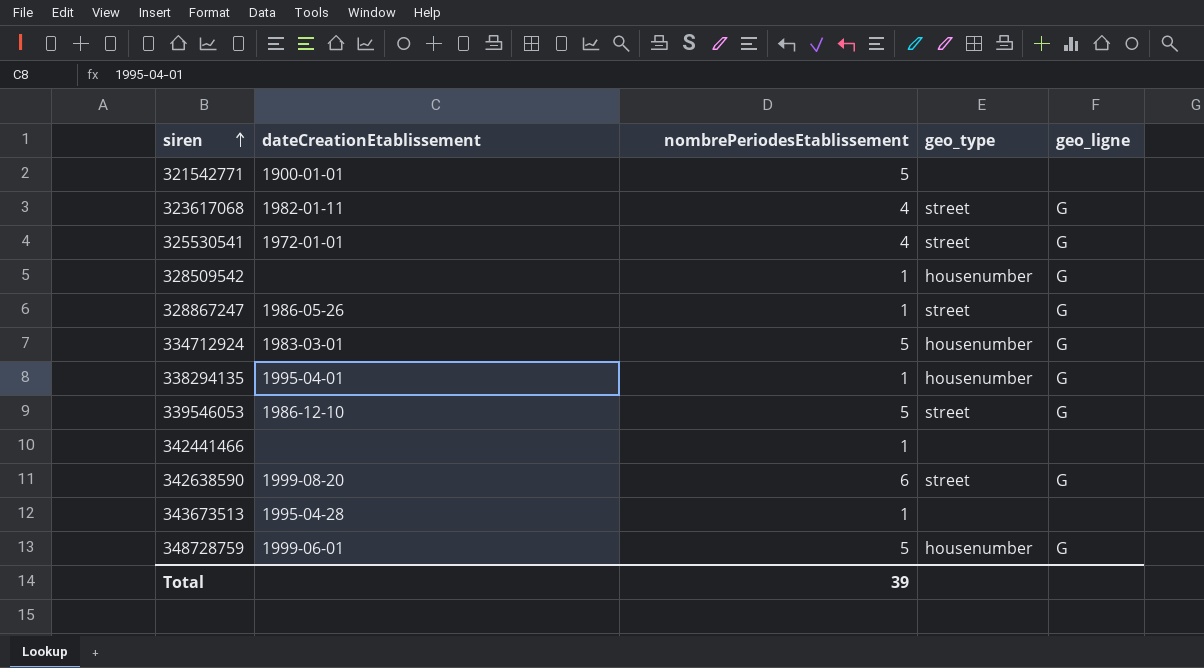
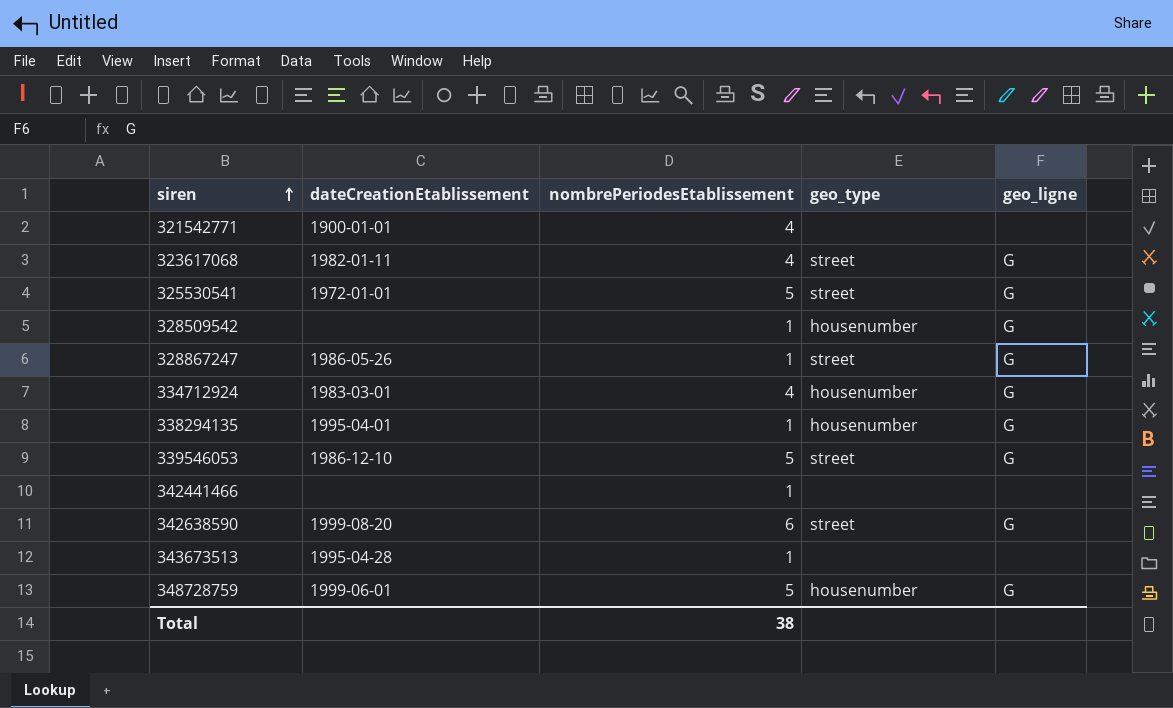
321542771 | nombrePeriodesEtablissement: 5 -> 4
325530541 | nombrePeriodesEtablissement: 4 -> 5
334712924 | nombrePeriodesEtablissement: 5 -> 4
Total | nombrePeriodesEtablissement: 39 -> 38

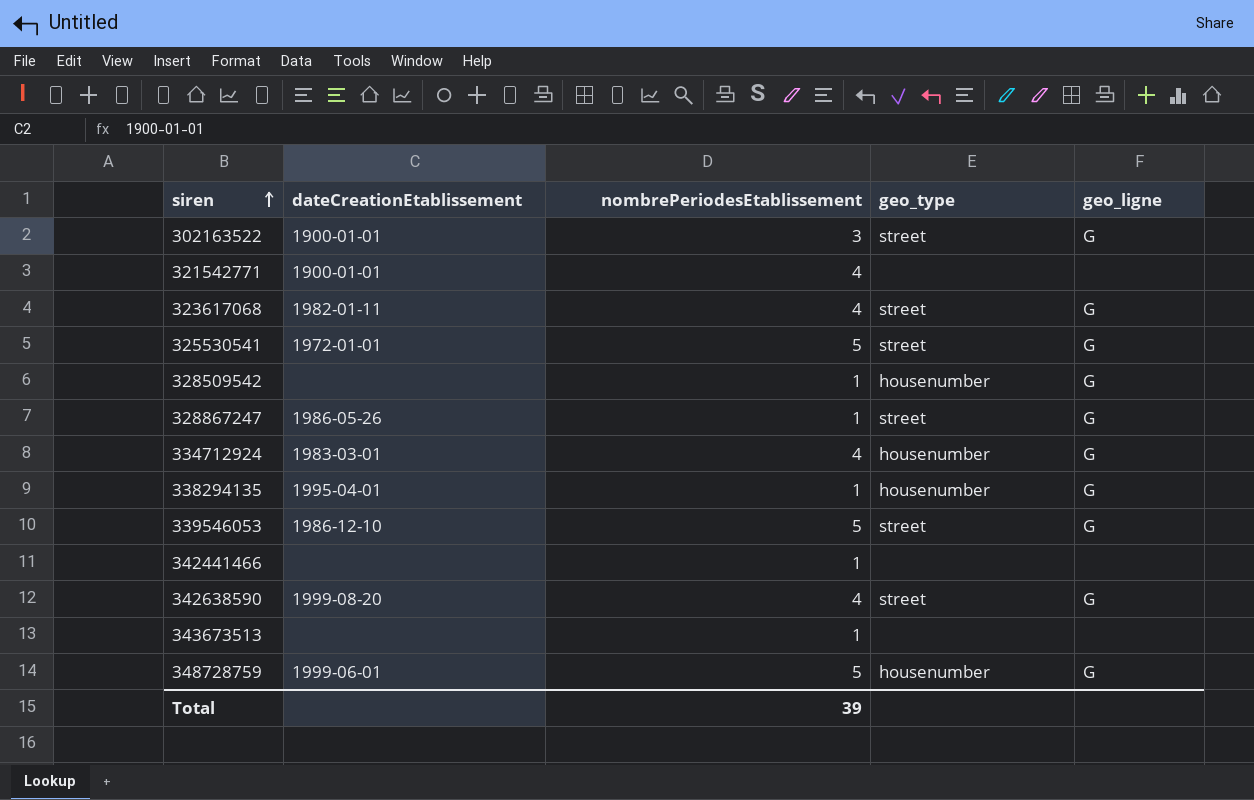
row 302163522: none -> 1900-01-01 | 3 | street | G
342638590 | nombrePeriodesEtablissement: 6 -> 4
343673513 | dateCreationEtablissement: 1995-04-28 -> none
Total | nombrePeriodesEtablissement: 38 -> 39

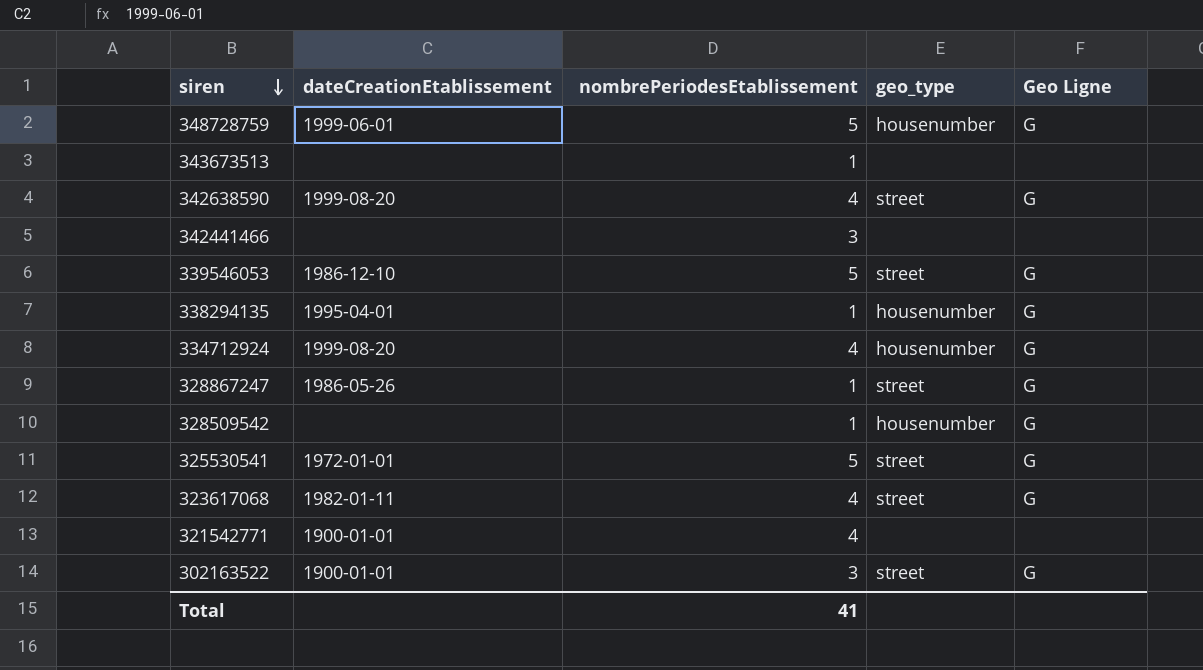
row order: siren ascending -> siren descending
column name: geo_ligne -> Geo Ligne
342441466 | nombrePeriodesEtablissement: 1 -> 3
334712924 | dateCreationEtablissement: 1983-03-01 -> 1999-08-20
Total | nombrePeriodesEtablissement: 39 -> 41

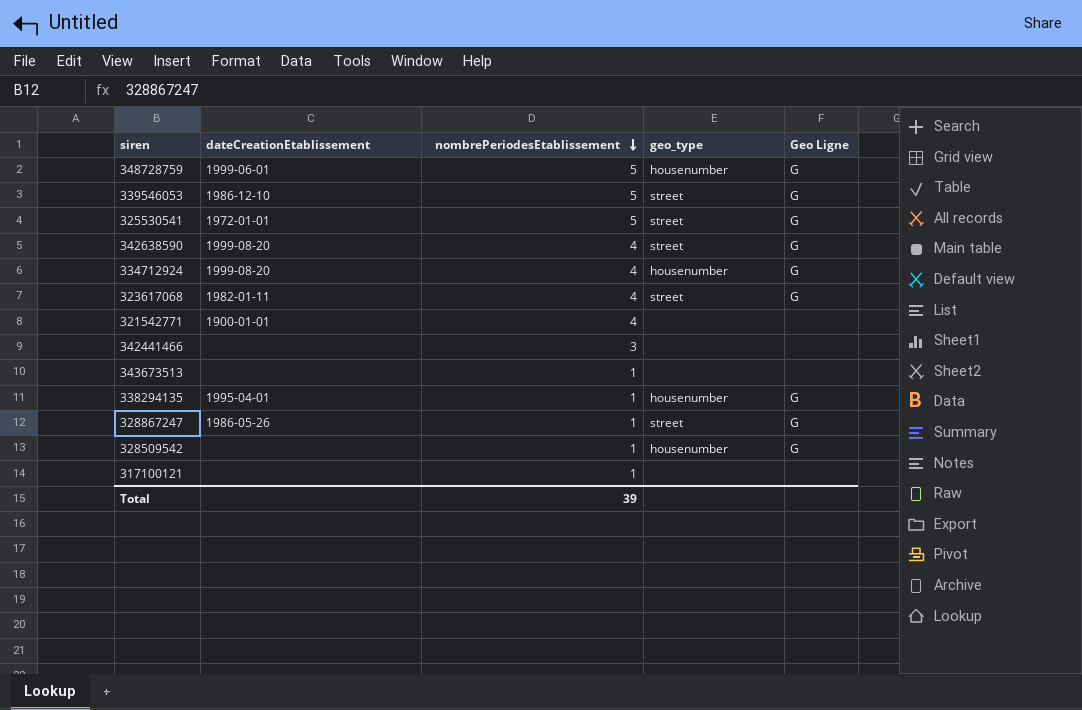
row order: siren descending -> nombrePeriodesEtablissement descending
row 302163522: 1900-01-01 | 3 | street | G -> none
row 317100121: none -> none | 1 | none | none
Total | nombrePeriodesEtablissement: 41 -> 39

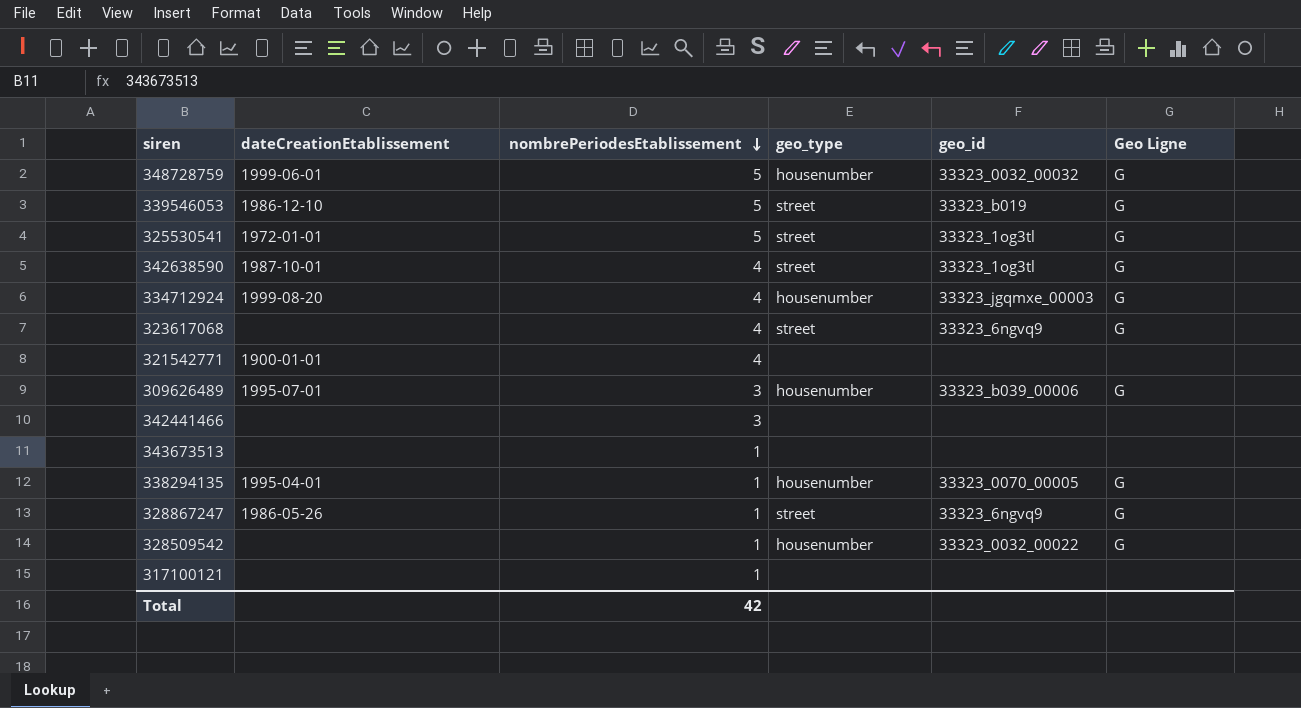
column geo_id | position: none -> 5
342638590 | dateCreationEtablissement: 1999-08-20 -> 1987-10-01
323617068 | dateCreationEtablissement: 1982-01-11 -> none
row 309626489: none -> 1995-07-01 | 3 | housenumber | 33323_b039_00006 | G
Total | nombrePeriodesEtablissement: 39 -> 42

